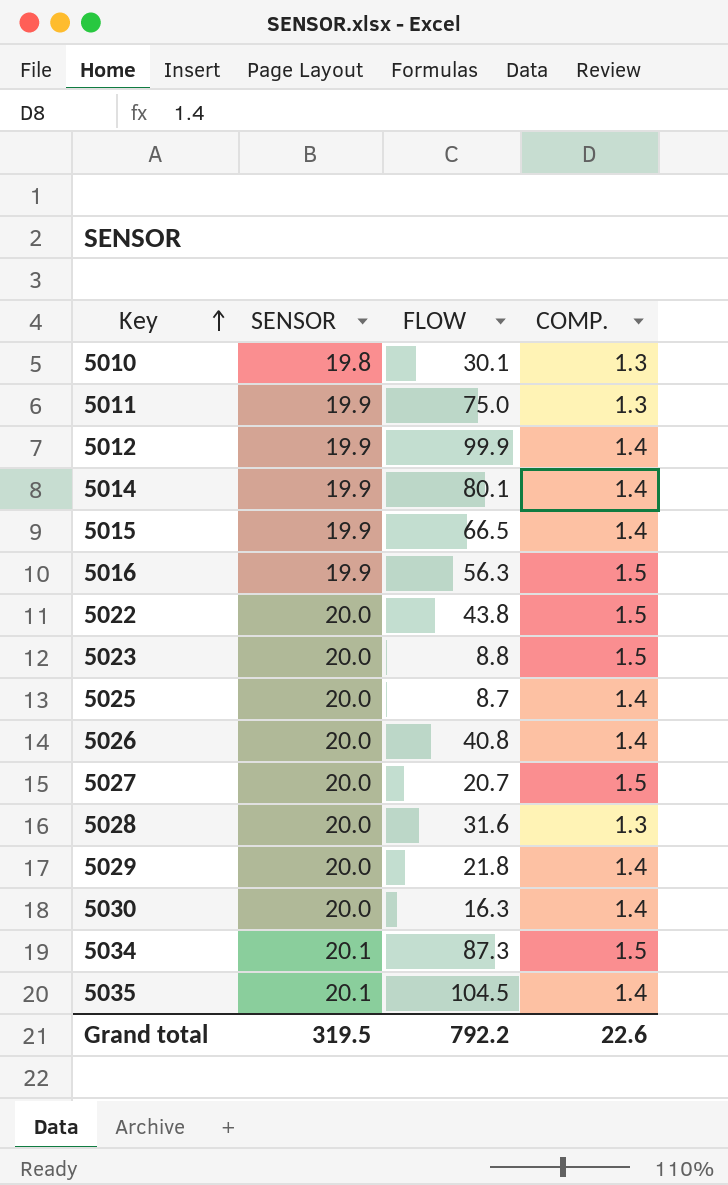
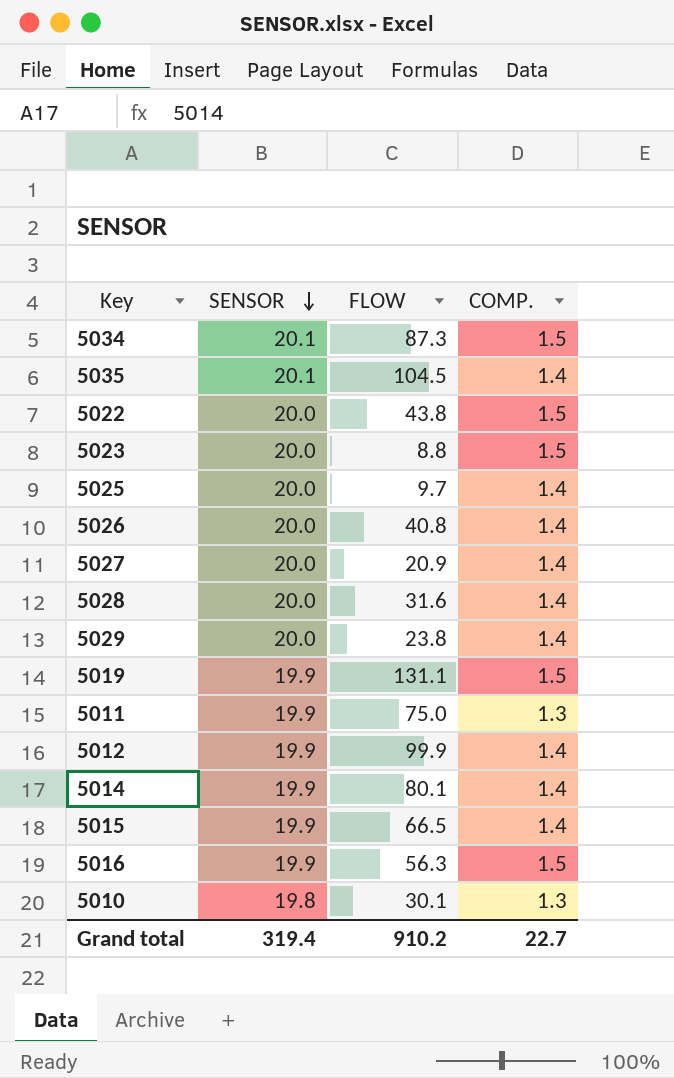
row order: Key ascending -> SENSOR descending
row 5030: 20.0 | 16.3 | 1.4 -> none
5025 | FLOW: 8.7 -> 9.7
5027 | FLOW: 20.7 -> 20.9
5027 | COMP.: 1.5 -> 1.4
5028 | COMP.: 1.3 -> 1.4
5029 | FLOW: 21.8 -> 23.8
row 5019: none -> 19.9 | 131.1 | 1.5
Grand total | SENSOR: 319.5 -> 319.4
Grand total | FLOW: 792.2 -> 910.2
Grand total | COMP.: 22.6 -> 22.7

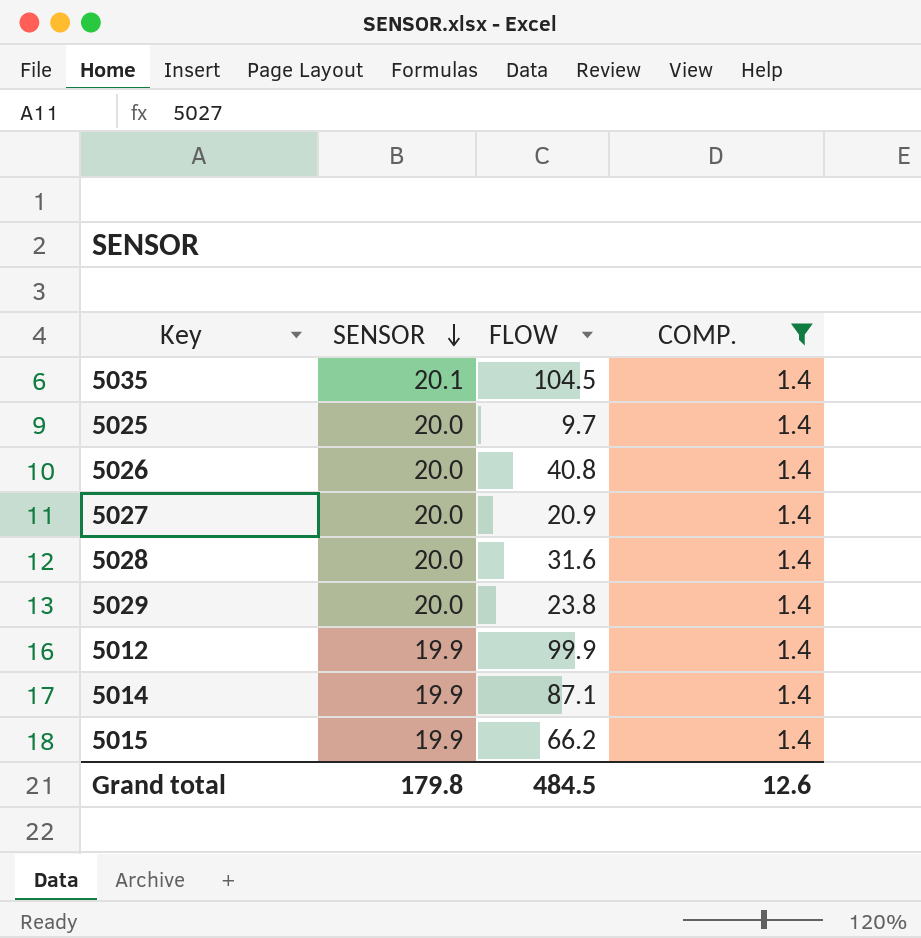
filter: none -> COMP. = 1.4
5014 | FLOW: 80.1 -> 87.1
5015 | FLOW: 66.5 -> 66.2
Grand total | SENSOR: 319.4 -> 179.8
Grand total | FLOW: 910.2 -> 484.5
Grand total | COMP.: 22.7 -> 12.6

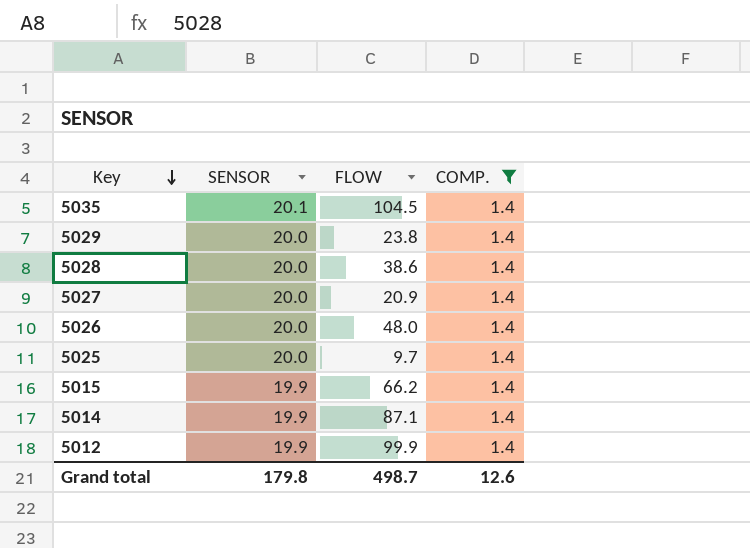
row order: SENSOR descending -> Key descending
5028 | FLOW: 31.6 -> 38.6
5026 | FLOW: 40.8 -> 48.0
Grand total | FLOW: 484.5 -> 498.7

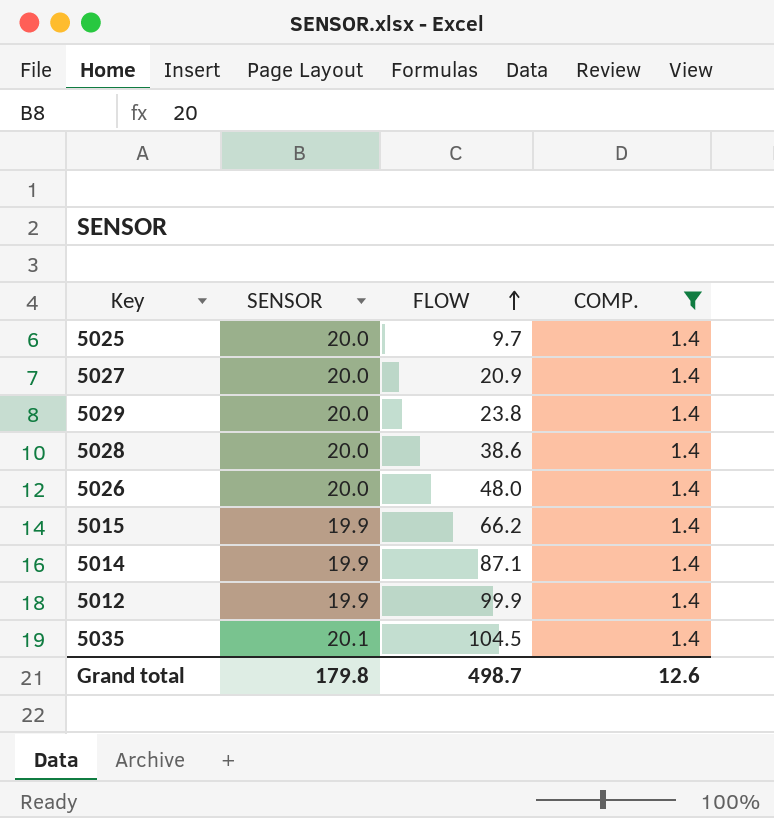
row order: Key descending -> FLOW ascending

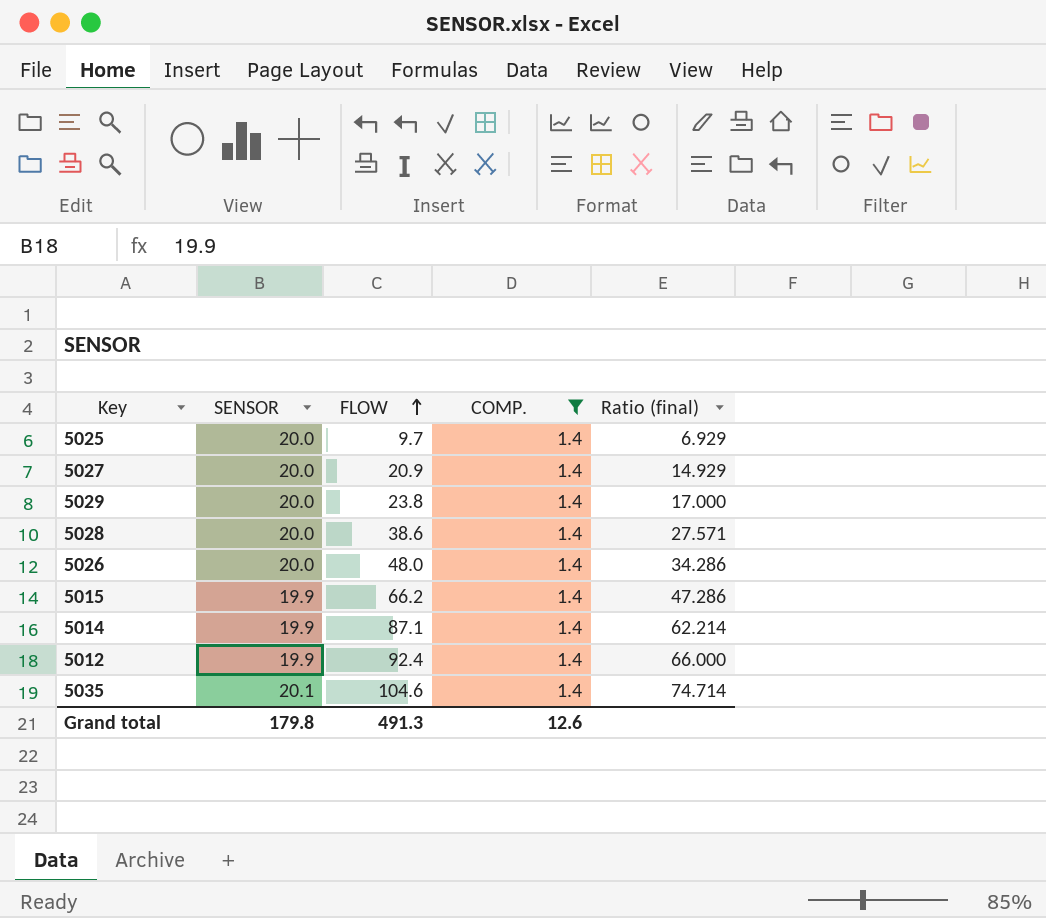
column Ratio (final) | formula: none -> [FLOW] / [COMP.]
5012 | FLOW: 99.9 -> 92.4
5035 | FLOW: 104.5 -> 104.6
Grand total | FLOW: 498.7 -> 491.3

